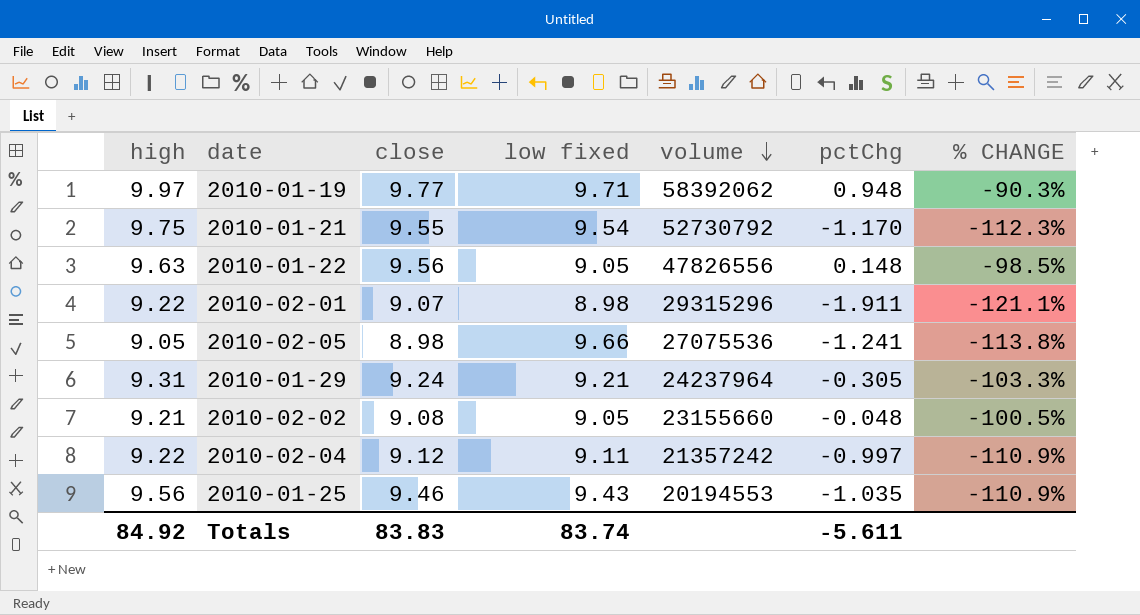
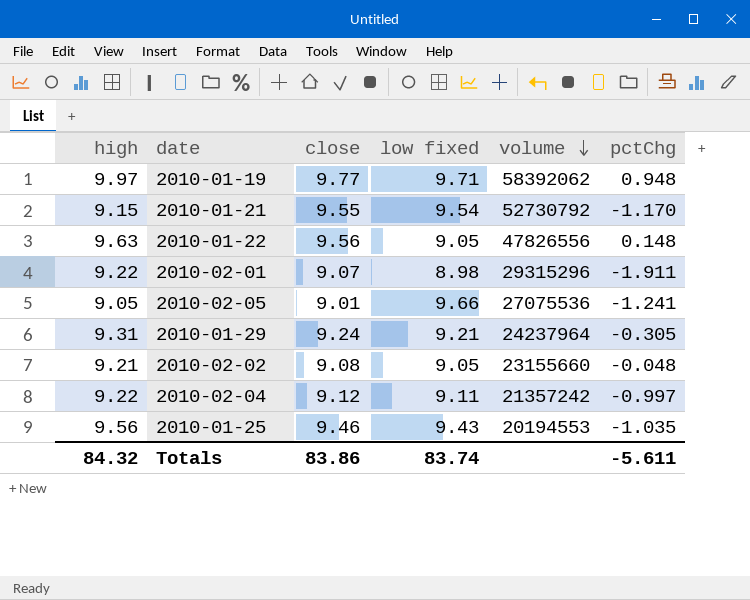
column % CHANGE | formula: ([pctChg] - [close]) / [close] -> none
2010-01-21 | high: 9.75 -> 9.15
2010-02-05 | close: 8.98 -> 9.01
Totals | high: 84.92 -> 84.32
Totals | close: 83.83 -> 83.86

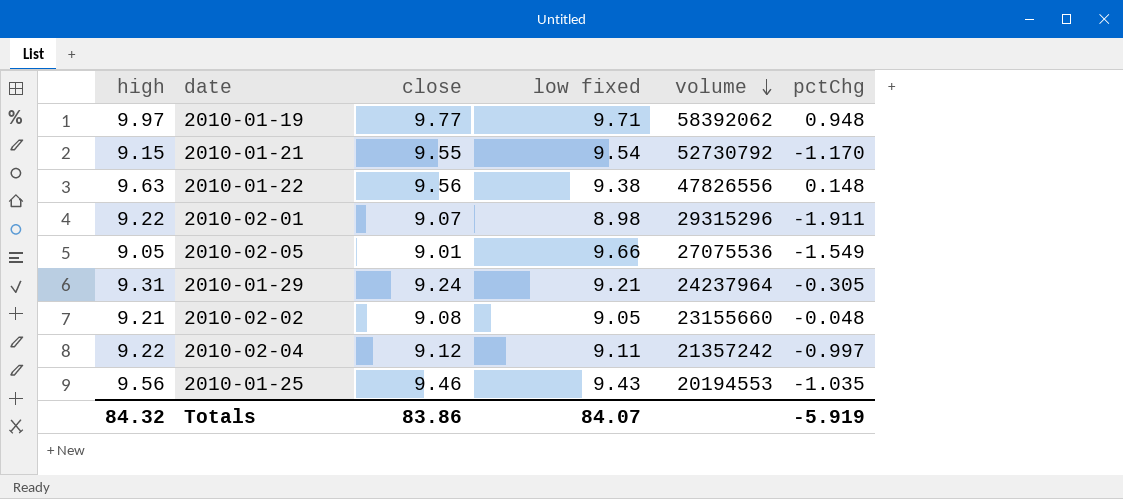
2010-01-22 | low fixed: 9.05 -> 9.38
2010-02-05 | pctChg: -1.241 -> -1.549
Totals | low fixed: 83.74 -> 84.07
Totals | pctChg: -5.611 -> -5.919

